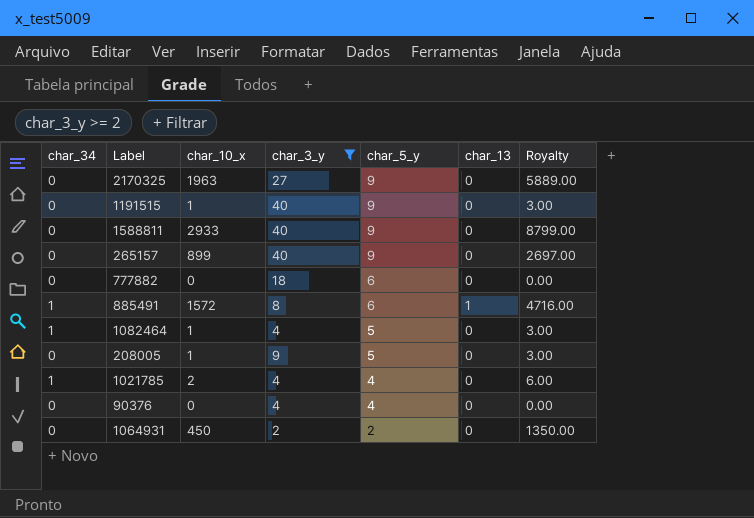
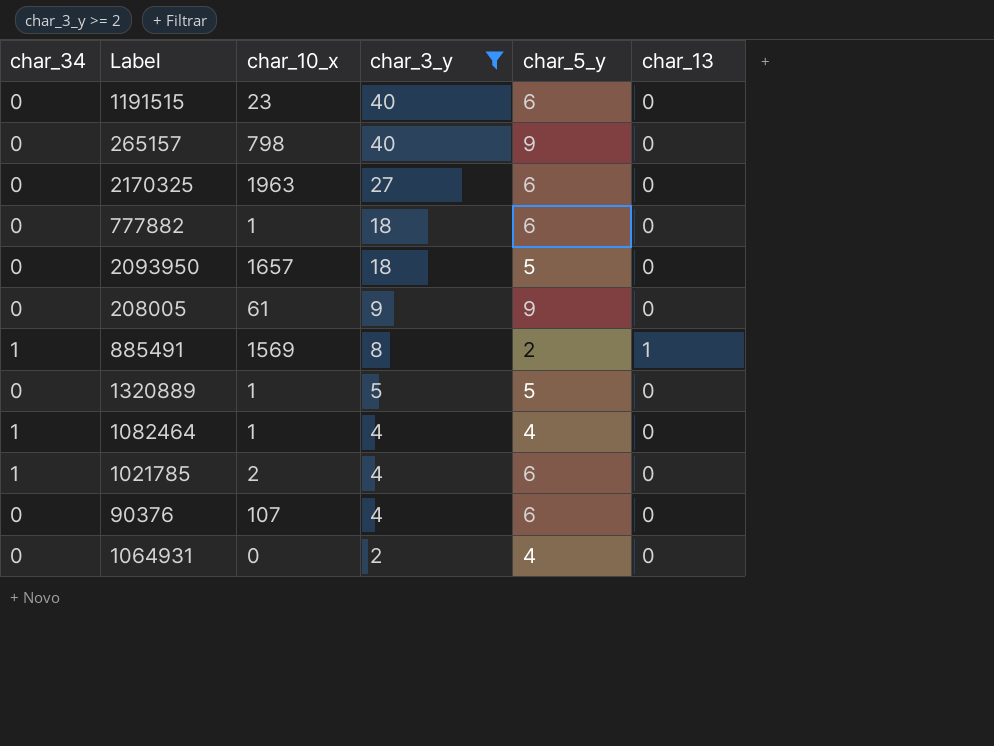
row order: char_5_y descending -> char_3_y descending
column Royalty | formula: [char_10_x] * 3 -> none
row 1588811: 0 | 2933 | 40 | 9 | 0 | 8799.00 -> none
1191515 | char_10_x: 1 -> 23
1191515 | char_5_y: 9 -> 6
265157 | char_10_x: 899 -> 798
2170325 | char_5_y: 9 -> 6
777882 | char_10_x: 0 -> 1
row 2093950: none -> 0 | 1657 | 18 | 5 | 0
208005 | char_10_x: 1 -> 61
208005 | char_5_y: 5 -> 9
885491 | char_10_x: 1572 -> 1569
885491 | char_5_y: 6 -> 2
row 1320889: none -> 0 | 1 | 5 | 5 | 0
1082464 | char_5_y: 5 -> 4
1021785 | char_5_y: 4 -> 6
90376 | char_10_x: 0 -> 107
90376 | char_5_y: 4 -> 6
1064931 | char_10_x: 450 -> 0
1064931 | char_5_y: 2 -> 4

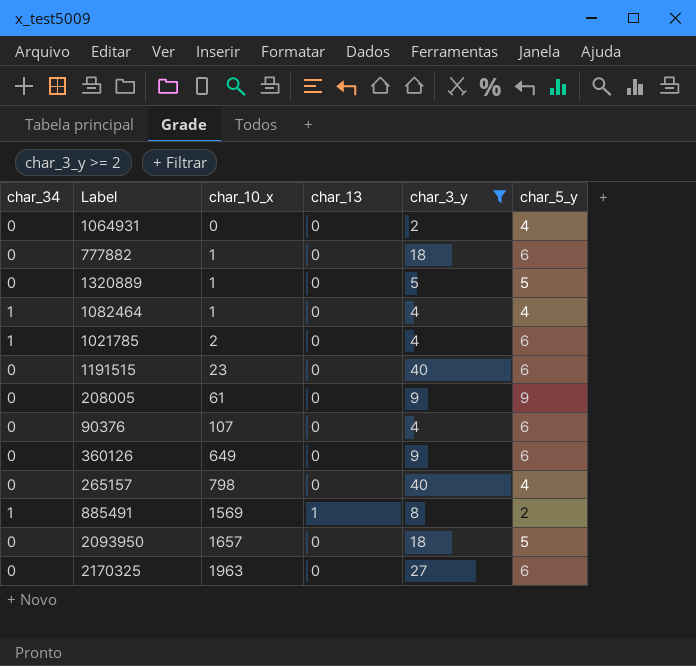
row order: char_3_y descending -> char_10_x ascending
column char_13 | position: 6 -> 4
row 360126: none -> 0 | 649 | 0 | 9 | 6
265157 | char_5_y: 9 -> 4

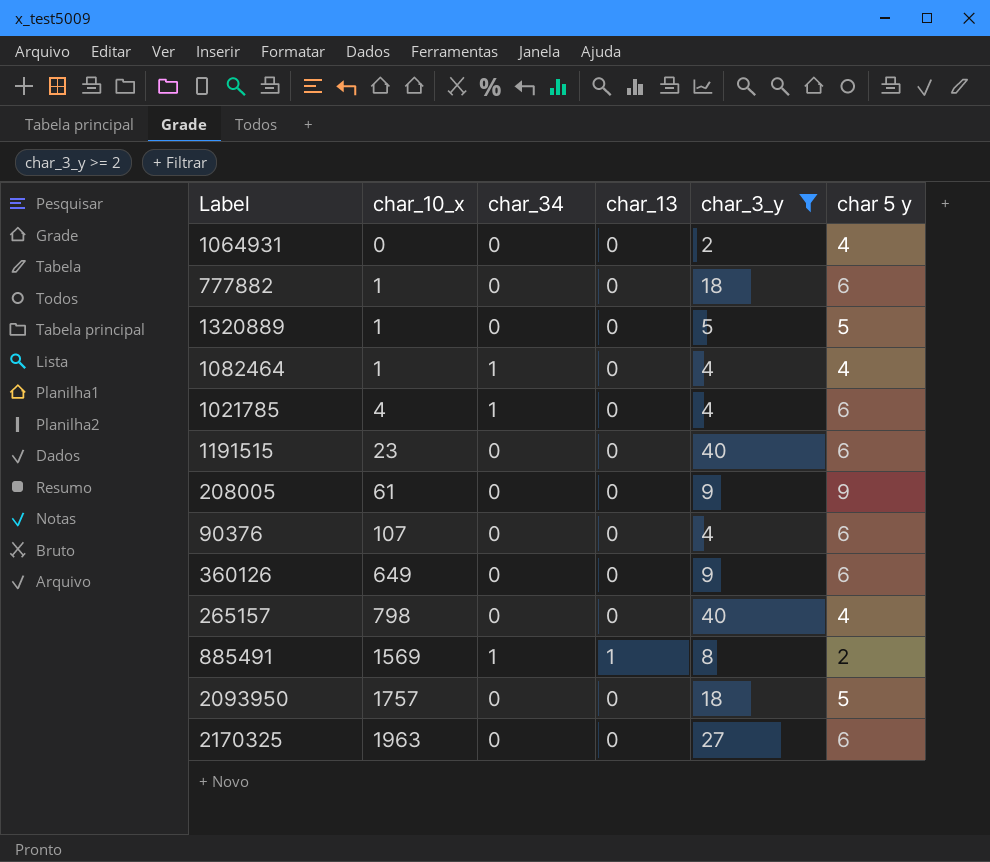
column char_34 | position: 1 -> 3
column name: char_5_y -> char 5 y
1021785 | char_10_x: 2 -> 4
2093950 | char_10_x: 1657 -> 1757

